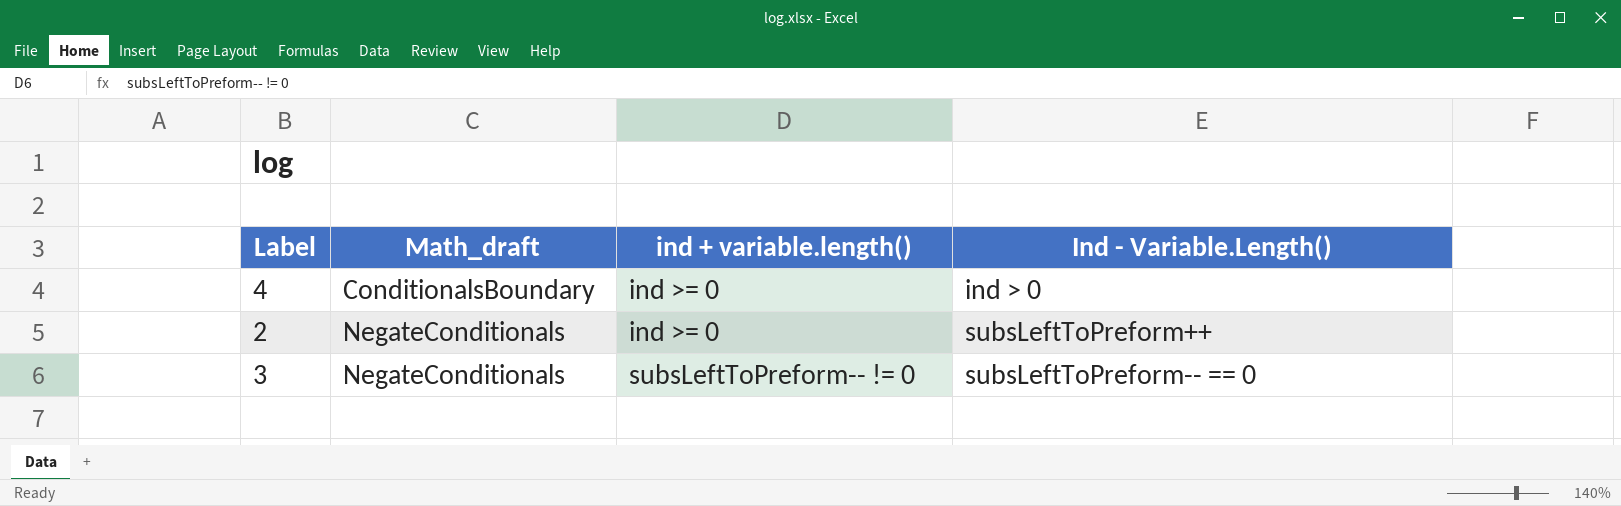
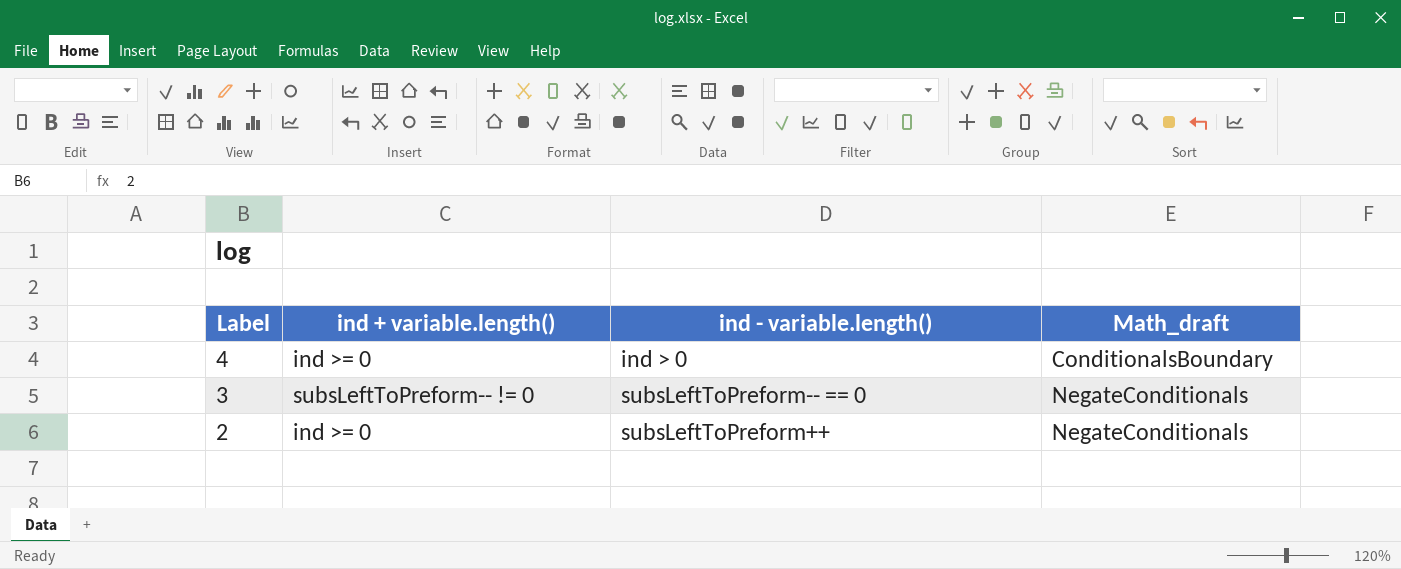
row order: Math_draft ascending -> Label descending
column name: Ind - Variable.Length() -> ind - variable.length()
column Math_draft | position: 2 -> 4

